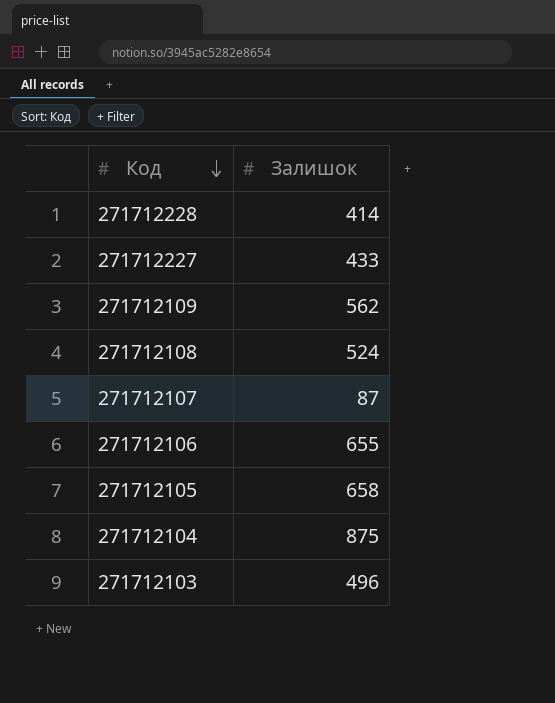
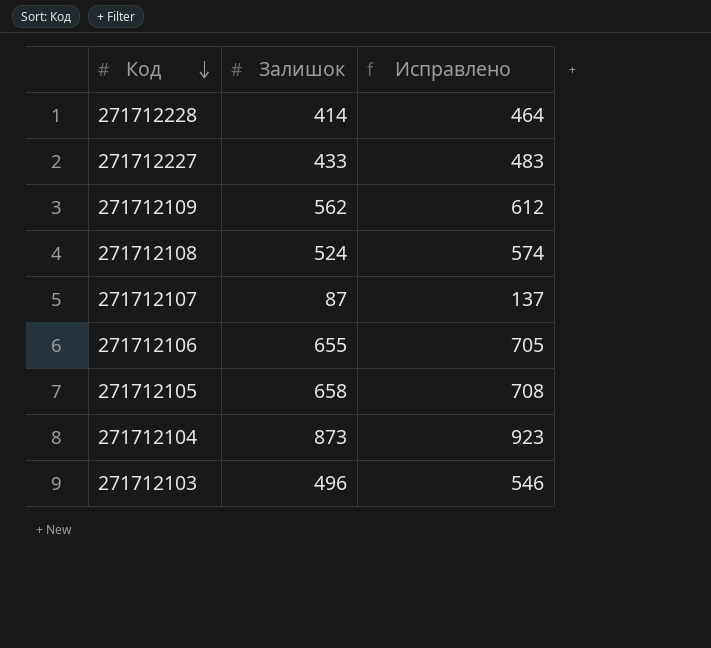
column Исправлено | formula: none -> [Залишок] + 50
271712104 | Залишок: 875 -> 873

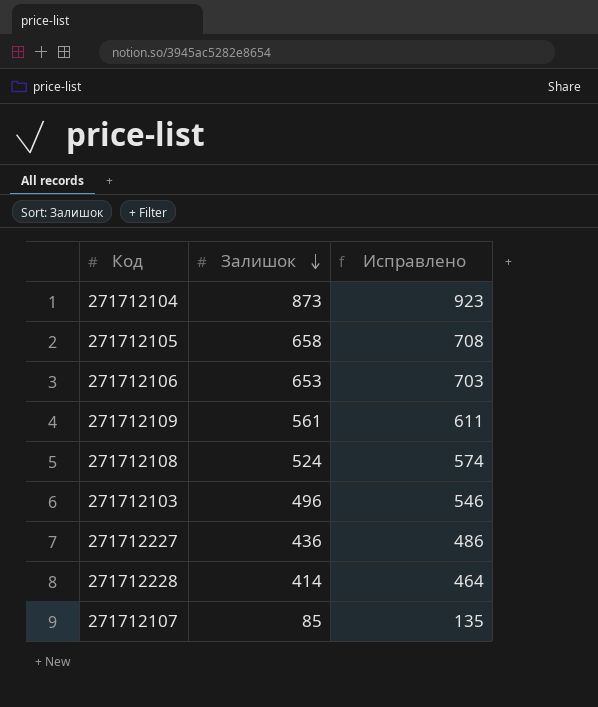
row order: Код descending -> Залишок descending
271712106 | Залишок: 655 -> 653
271712106 | Исправлено: 705 -> 703
271712109 | Залишок: 562 -> 561
271712109 | Исправлено: 612 -> 611
271712227 | Залишок: 433 -> 436
271712227 | Исправлено: 483 -> 486
271712107 | Залишок: 87 -> 85
271712107 | Исправлено: 137 -> 135

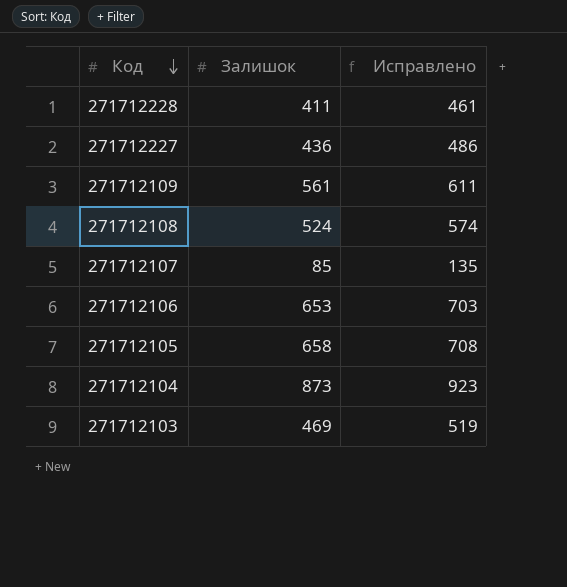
row order: Залишок descending -> Код descending
271712228 | Залишок: 414 -> 411
271712228 | Исправлено: 464 -> 461
271712103 | Залишок: 496 -> 469
271712103 | Исправлено: 546 -> 519

